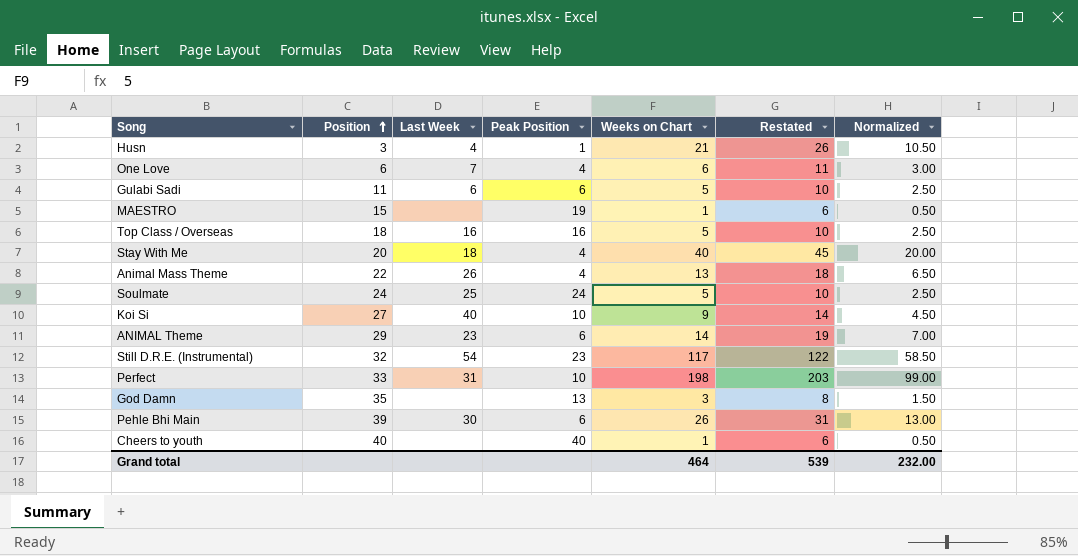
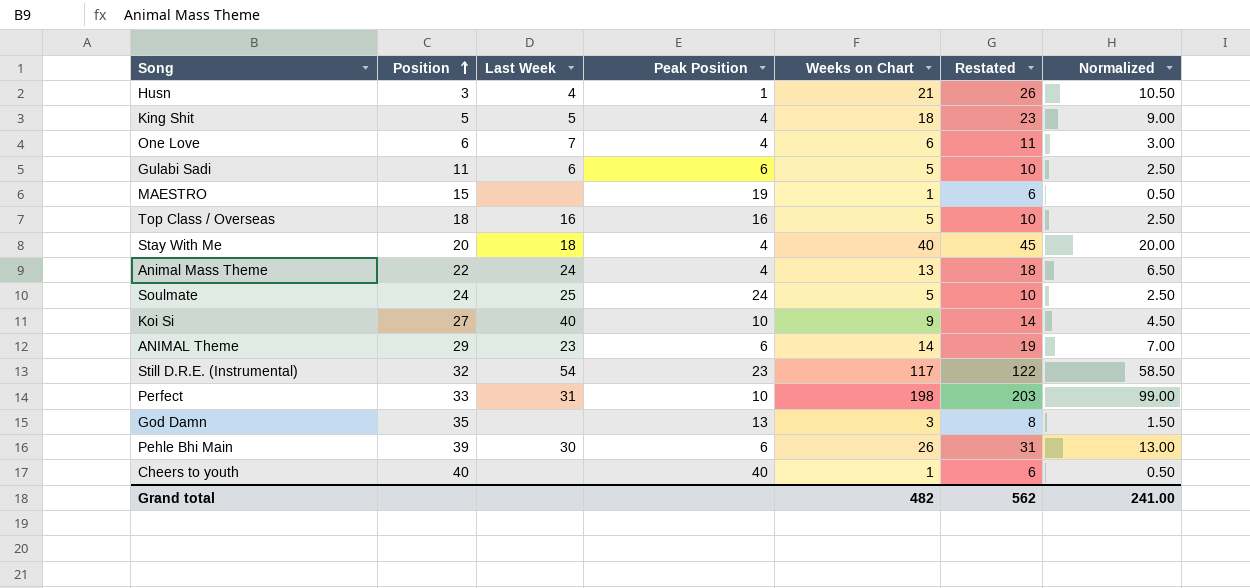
row King Shit: none -> 5 | 5 | 4 | 18 | 23 | 9.00
Animal Mass Theme | Last Week: 26 -> 24
Grand total | Weeks on Chart: 464 -> 482
Grand total | Restated: 539 -> 562
Grand total | Normalized: 232.00 -> 241.00

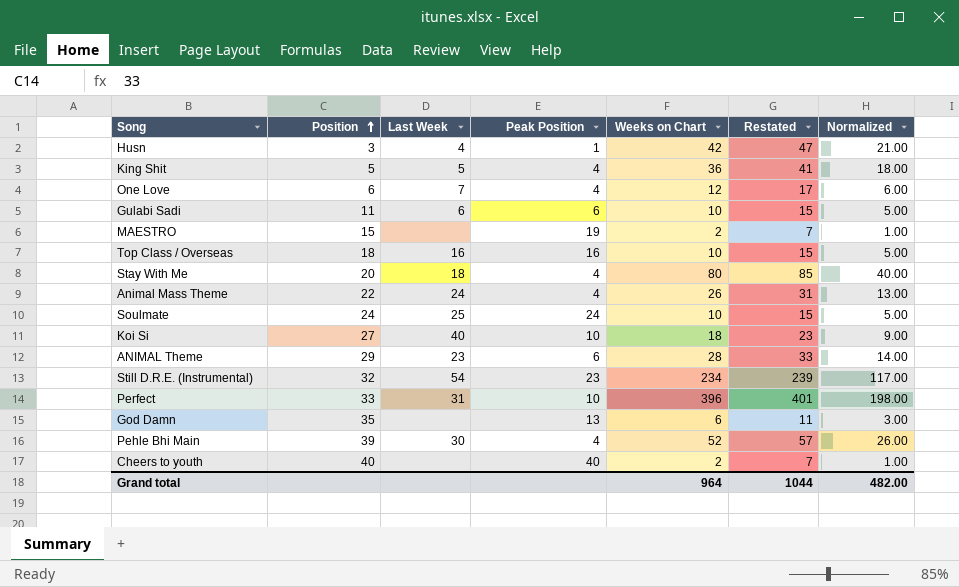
Husn | Weeks on Chart: 21 -> 42
Husn | Restated: 26 -> 47
Husn | Normalized: 10.50 -> 21.00
King Shit | Weeks on Chart: 18 -> 36
King Shit | Restated: 23 -> 41
King Shit | Normalized: 9.00 -> 18.00
One Love | Weeks on Chart: 6 -> 12
One Love | Restated: 11 -> 17
One Love | Normalized: 3.00 -> 6.00
Gulabi Sadi | Weeks on Chart: 5 -> 10
Gulabi Sadi | Restated: 10 -> 15
Gulabi Sadi | Normalized: 2.50 -> 5.00
MAESTRO | Weeks on Chart: 1 -> 2
MAESTRO | Restated: 6 -> 7
MAESTRO | Normalized: 0.50 -> 1.00
Top Class / Overseas | Weeks on Chart: 5 -> 10
Top Class / Overseas | Restated: 10 -> 15
Top Class / Overseas | Normalized: 2.50 -> 5.00
Stay With Me | Weeks on Chart: 40 -> 80
Stay With Me | Restated: 45 -> 85
Stay With Me | Normalized: 20.00 -> 40.00
Animal Mass Theme | Weeks on Chart: 13 -> 26
Animal Mass Theme | Restated: 18 -> 31
Animal Mass Theme | Normalized: 6.50 -> 13.00
Soulmate | Weeks on Chart: 5 -> 10
Soulmate | Restated: 10 -> 15
Soulmate | Normalized: 2.50 -> 5.00
Koi Si | Weeks on Chart: 9 -> 18
Koi Si | Restated: 14 -> 23
Koi Si | Normalized: 4.50 -> 9.00
ANIMAL Theme | Weeks on Chart: 14 -> 28
ANIMAL Theme | Restated: 19 -> 33
ANIMAL Theme | Normalized: 7.00 -> 14.00
Still D.R.E. (Instrumental) | Weeks on Chart: 117 -> 234
Still D.R.E. (Instrumental) | Restated: 122 -> 239
Still D.R.E. (Instrumental) | Normalized: 58.50 -> 117.00
Perfect | Weeks on Chart: 198 -> 396
Perfect | Restated: 203 -> 401
Perfect | Normalized: 99.00 -> 198.00
God Damn | Weeks on Chart: 3 -> 6
God Damn | Restated: 8 -> 11
God Damn | Normalized: 1.50 -> 3.00
Pehle Bhi Main | Peak Position: 6 -> 4
Pehle Bhi Main | Weeks on Chart: 26 -> 52
Pehle Bhi Main | Restated: 31 -> 57
Pehle Bhi Main | Normalized: 13.00 -> 26.00
Cheers to youth | Weeks on Chart: 1 -> 2
Cheers to youth | Restated: 6 -> 7
Cheers to youth | Normalized: 0.50 -> 1.00
Grand total | Weeks on Chart: 482 -> 964
Grand total | Restated: 562 -> 1044
Grand total | Normalized: 241.00 -> 482.00

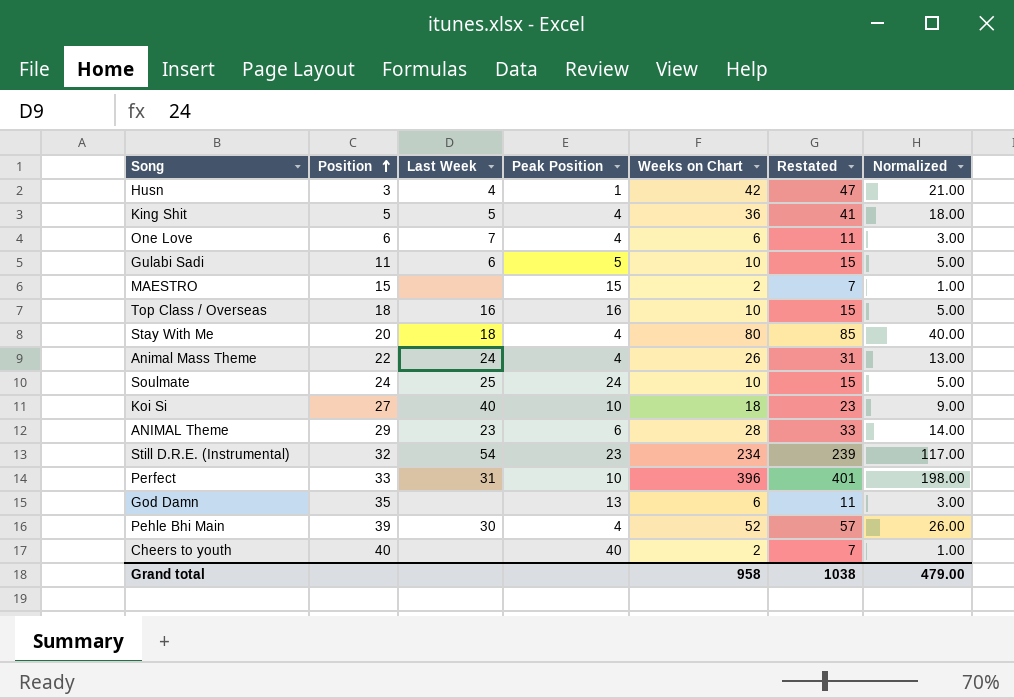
One Love | Weeks on Chart: 12 -> 6
One Love | Restated: 17 -> 11
One Love | Normalized: 6.00 -> 3.00
Gulabi Sadi | Peak Position: 6 -> 5
MAESTRO | Peak Position: 19 -> 15
Grand total | Weeks on Chart: 964 -> 958
Grand total | Restated: 1044 -> 1038
Grand total | Normalized: 482.00 -> 479.00

